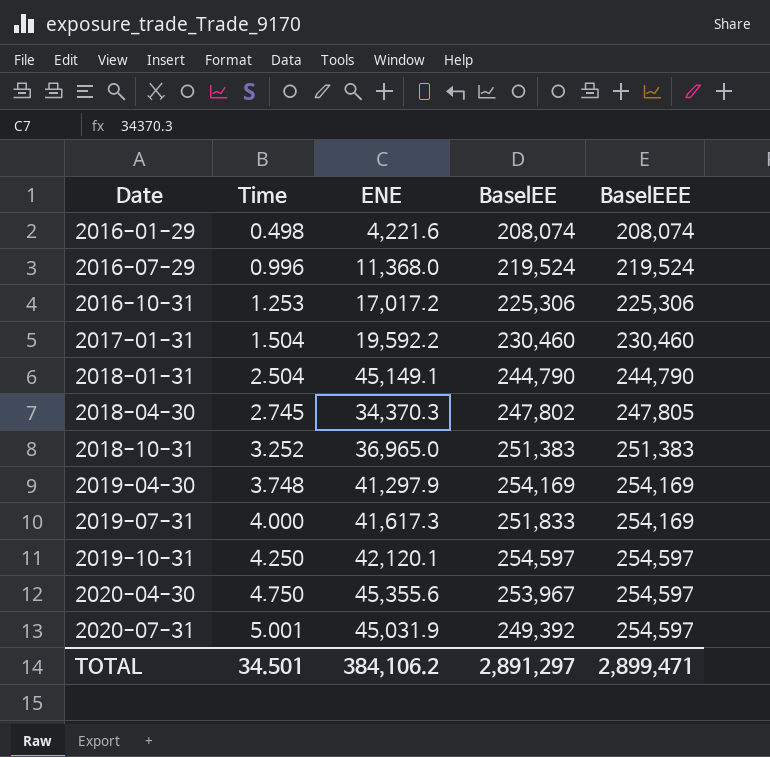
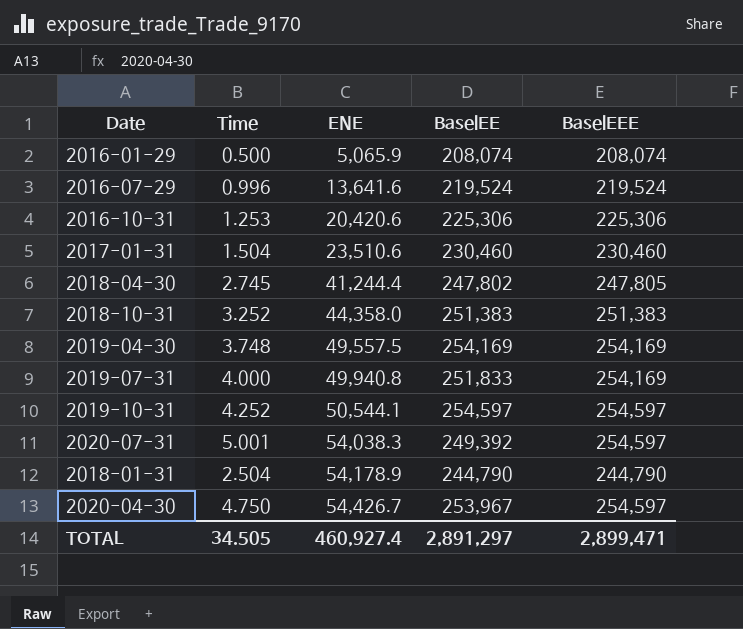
row order: Date ascending -> ENE ascending
2016-01-29 | Time: 0.498 -> 0.500
2016-01-29 | ENE: 4,221.6 -> 5,065.9
2016-07-29 | ENE: 11,368.0 -> 13,641.6
2016-10-31 | ENE: 17,017.2 -> 20,420.6
2017-01-31 | ENE: 19,592.2 -> 23,510.6
2018-04-30 | ENE: 34,370.3 -> 41,244.4
2018-10-31 | ENE: 36,965.0 -> 44,358.0
2019-04-30 | ENE: 41,297.9 -> 49,557.5
2019-07-31 | ENE: 41,617.3 -> 49,940.8
2019-10-31 | Time: 4.250 -> 4.252
2019-10-31 | ENE: 42,120.1 -> 50,544.1
2020-07-31 | ENE: 45,031.9 -> 54,038.3
2018-01-31 | ENE: 45,149.1 -> 54,178.9
2020-04-30 | ENE: 45,355.6 -> 54,426.7
TOTAL | Time: 34.501 -> 34.505
TOTAL | ENE: 384,106.2 -> 460,927.4

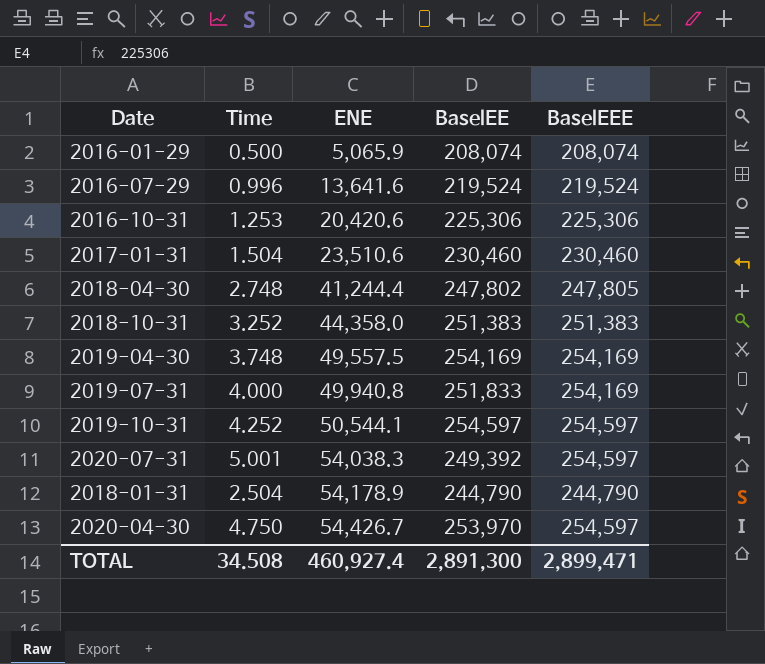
2018-04-30 | Time: 2.745 -> 2.748
2020-04-30 | BaselEE: 253,967 -> 253,970
TOTAL | Time: 34.505 -> 34.508
TOTAL | BaselEE: 2,891,297 -> 2,891,300

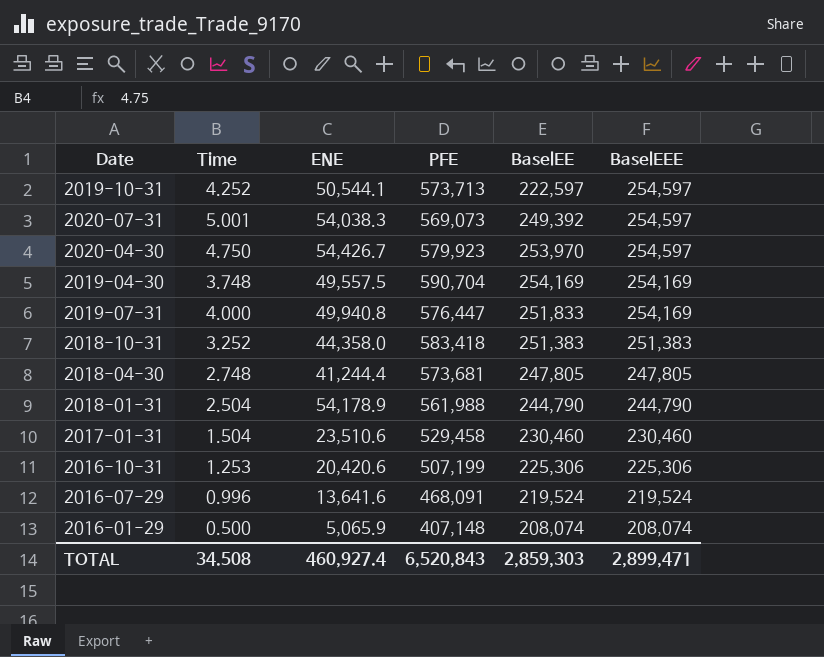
row order: ENE ascending -> BaselEEE descending
column PFE | position: none -> 4
2019-10-31 | BaselEE: 254,597 -> 222,597
2018-04-30 | BaselEE: 247,802 -> 247,805
TOTAL | BaselEE: 2,891,300 -> 2,859,303

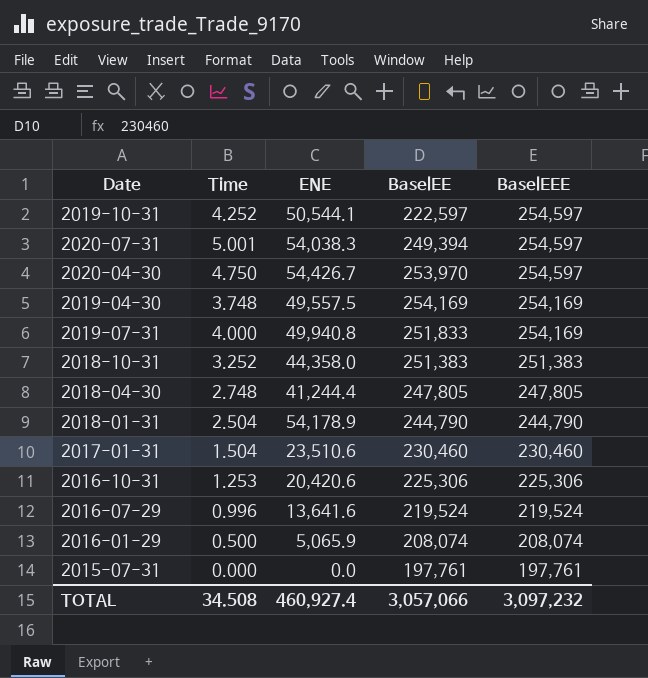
column PFE | position: 4 -> none
2020-07-31 | BaselEE: 249,392 -> 249,394
row 2015-07-31: none -> 0.000 | 0.0 | 197,761 | 197,761
TOTAL | BaselEE: 2,859,303 -> 3,057,066
TOTAL | BaselEEE: 2,899,471 -> 3,097,232

